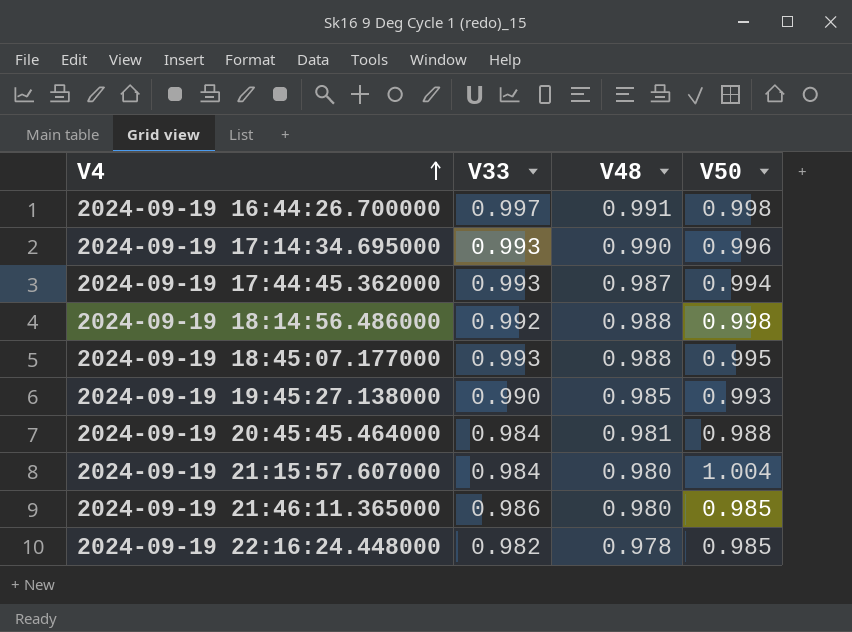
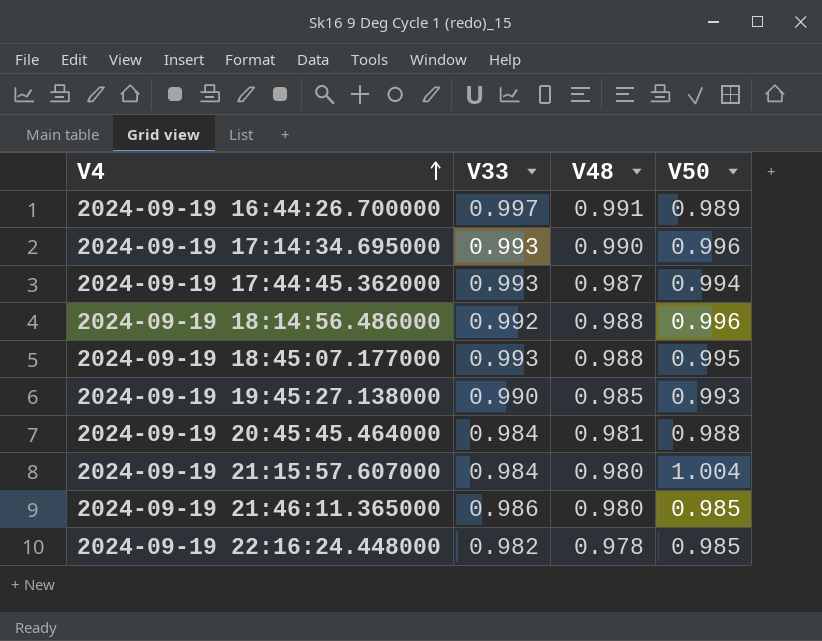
2024-09-19 16:44:26.700000 | V50: 0.998 -> 0.989
2024-09-19 18:14:56.486000 | V50: 0.998 -> 0.996

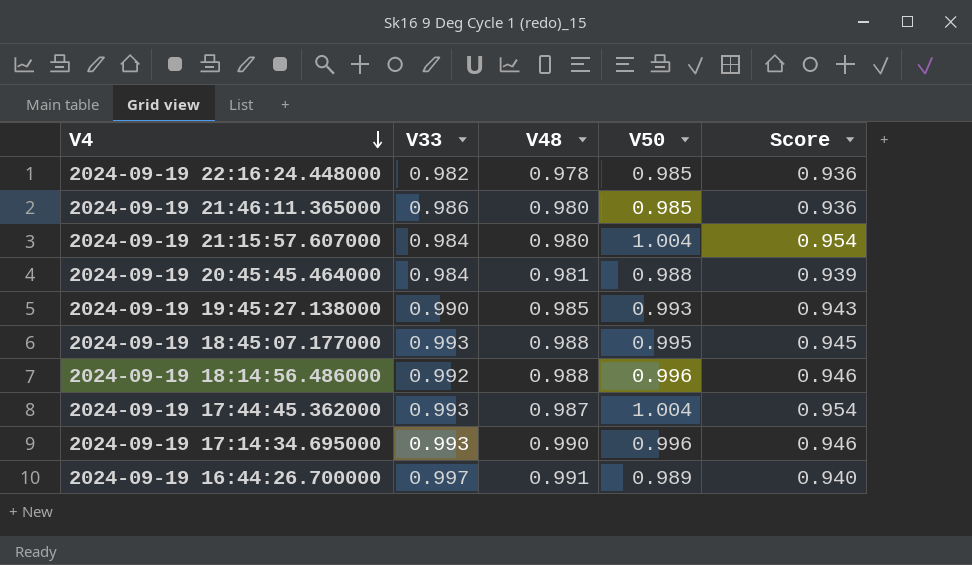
row order: V4 ascending -> V4 descending
column Score | formula: none -> [V50] * 0.95
2024-09-19 17:44:45.362000 | V50: 0.994 -> 1.004

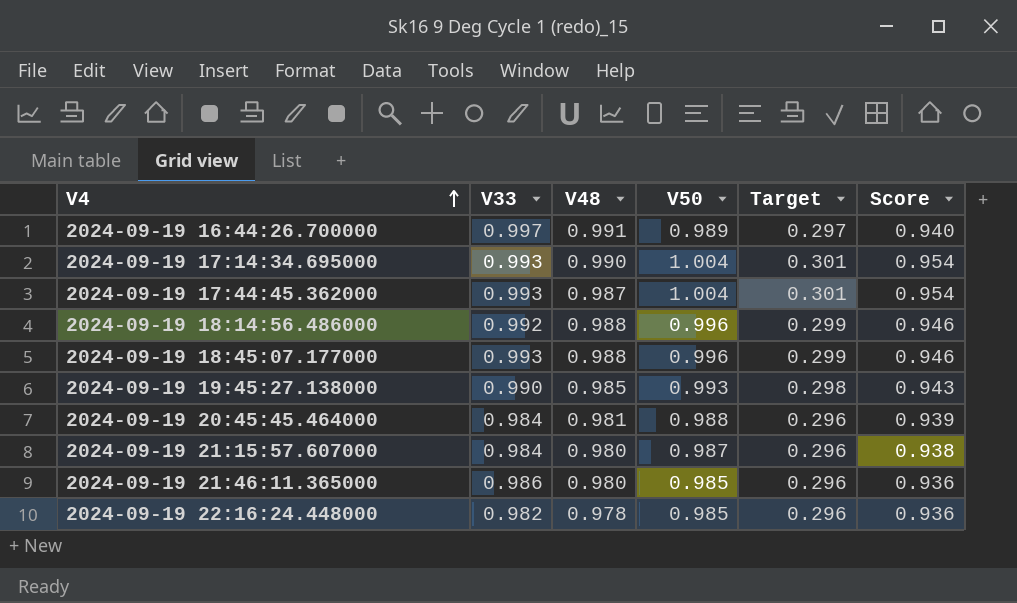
row order: V4 descending -> V4 ascending
column Target | formula: none -> [V50] * 0.3
2024-09-19 17:14:34.695000 | V50: 0.996 -> 1.004
2024-09-19 17:14:34.695000 | Score: 0.946 -> 0.954
2024-09-19 18:45:07.177000 | V50: 0.995 -> 0.996
2024-09-19 18:45:07.177000 | Score: 0.945 -> 0.946
2024-09-19 21:15:57.607000 | V50: 1.004 -> 0.987
2024-09-19 21:15:57.607000 | Score: 0.954 -> 0.938

